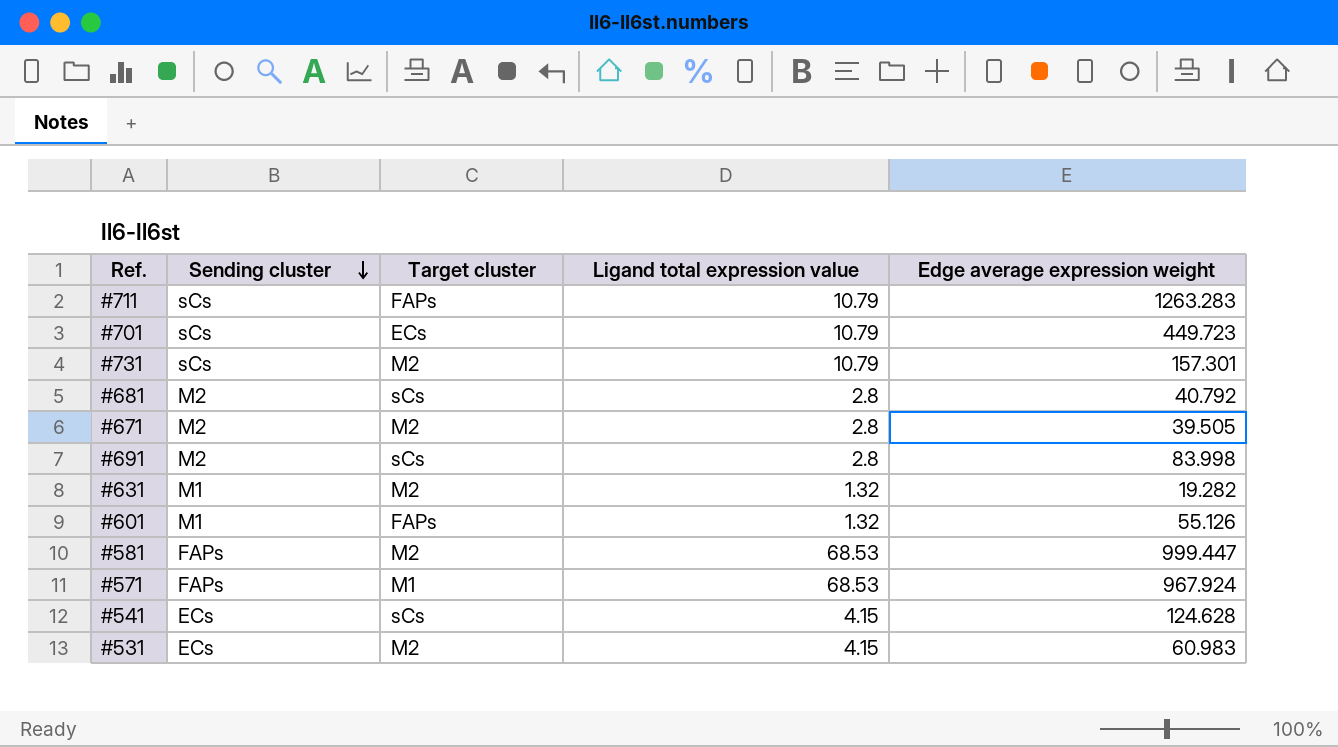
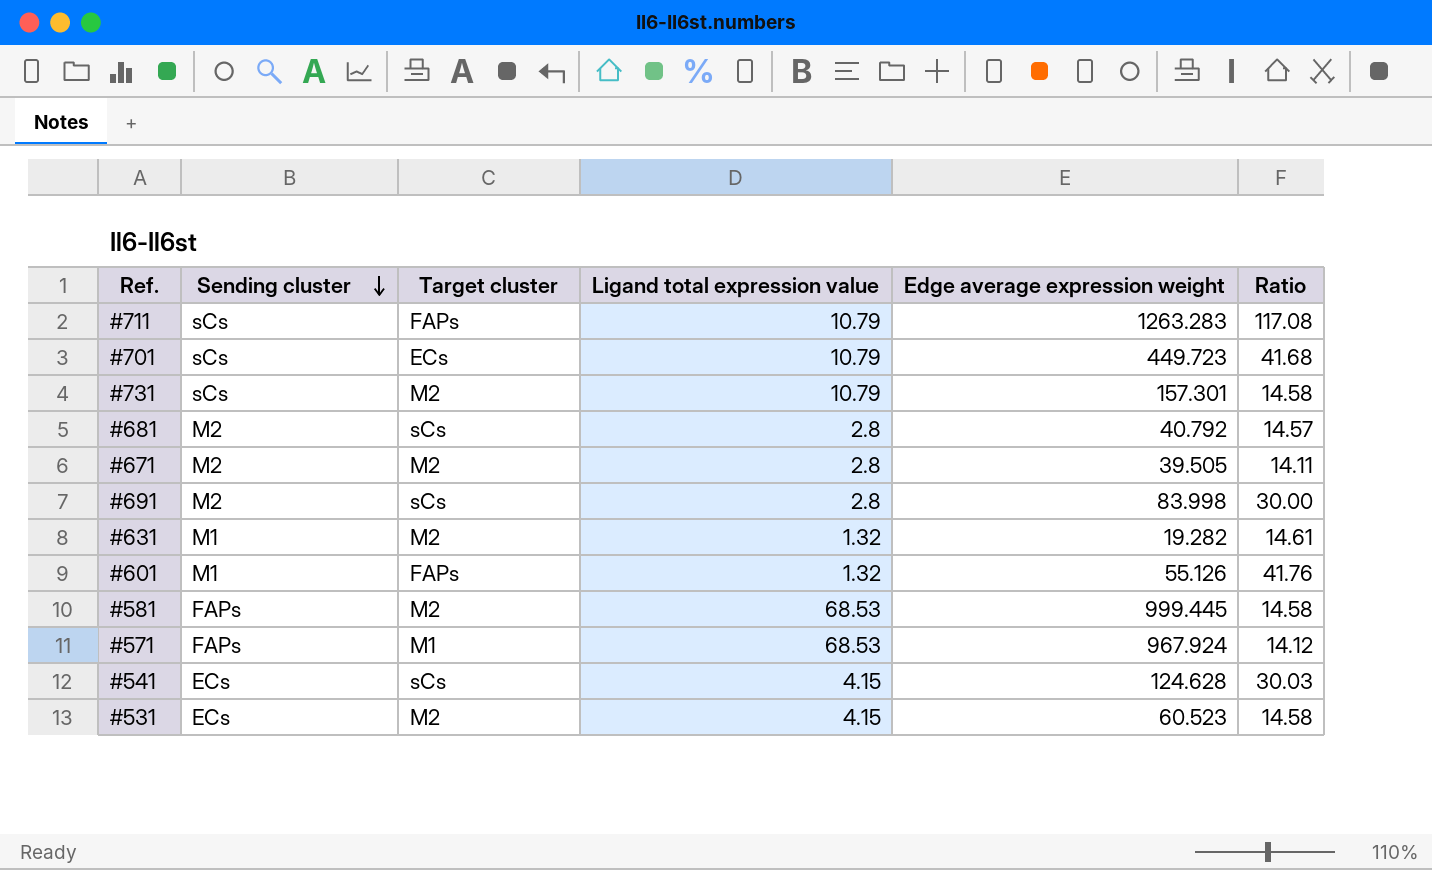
column Ratio | formula: none -> [Edge average expression weight] / [Ligand total expression value]
#581 | Edge average expression weight: 999.447 -> 999.445
#531 | Edge average expression weight: 60.983 -> 60.523

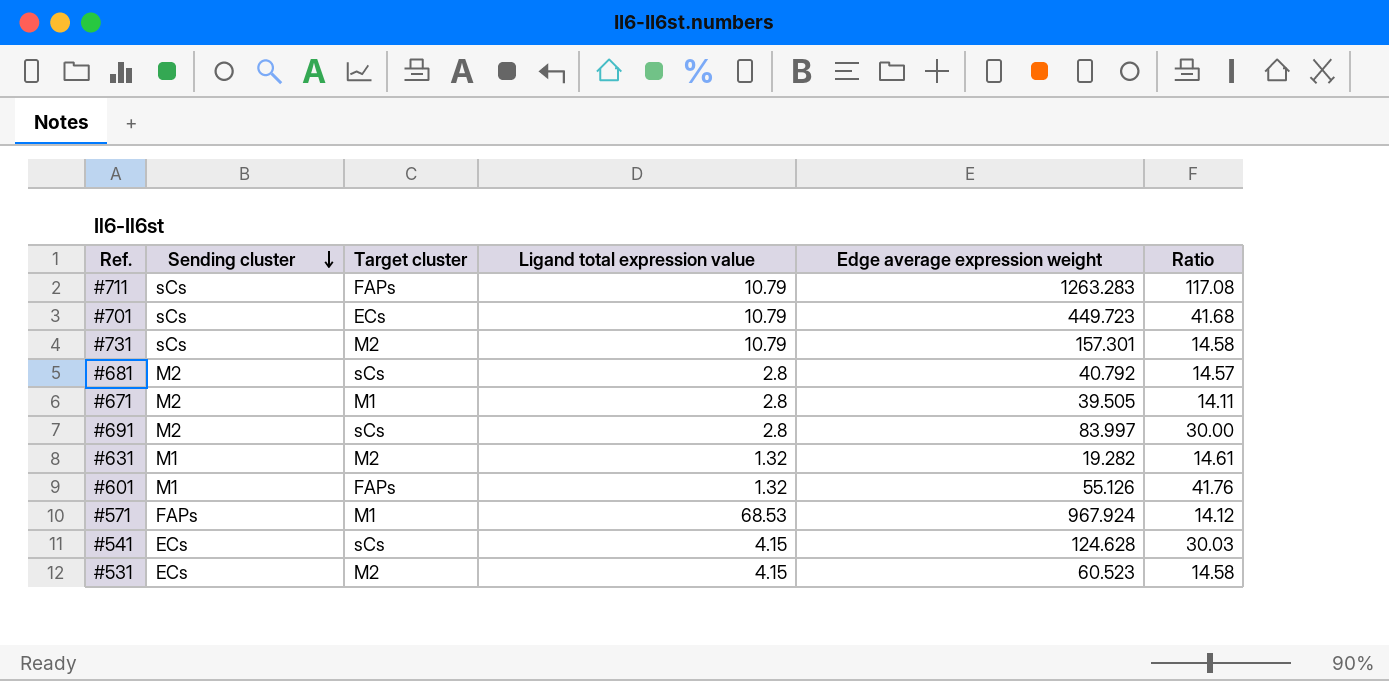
row #581: FAPs | M2 | 68.53 | 999.445 | 14.58 -> none
#671 | Target cluster: M2 -> M1
#691 | Edge average expression weight: 83.998 -> 83.997

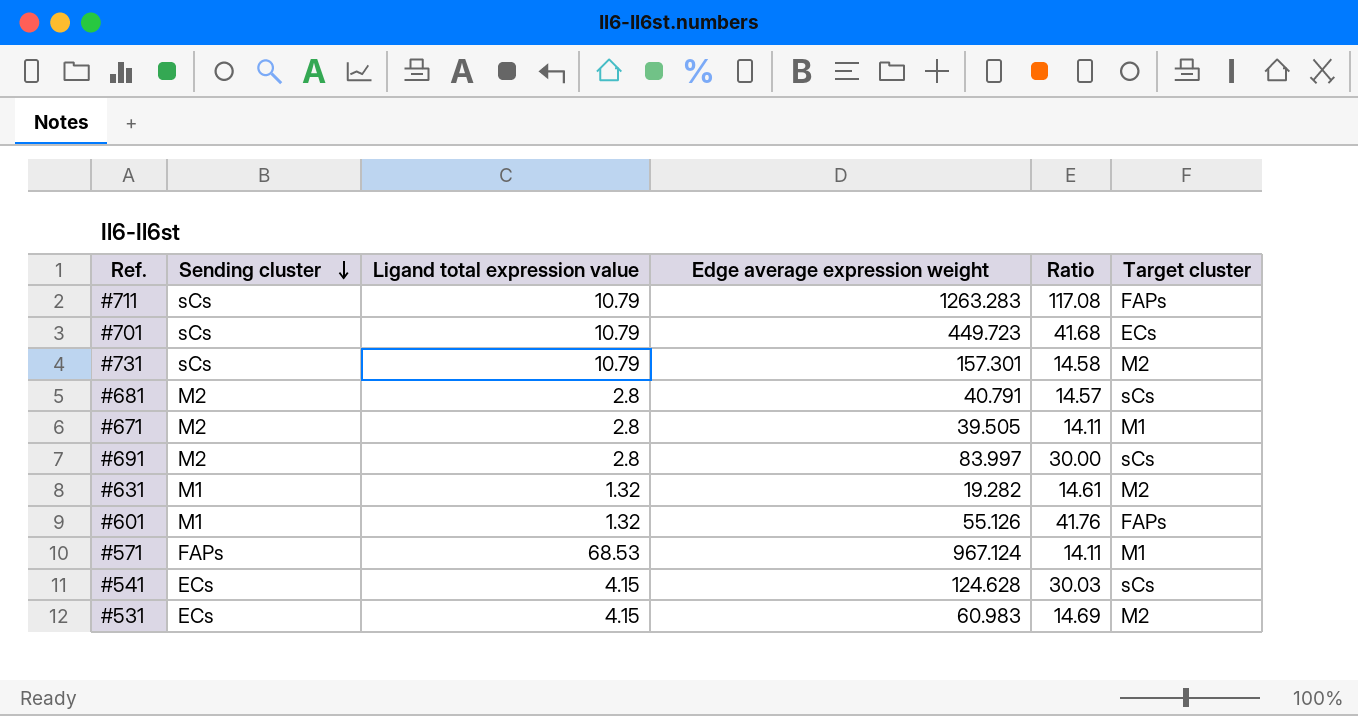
column Target cluster | position: 3 -> 6
#681 | Edge average expression weight: 40.792 -> 40.791
#571 | Edge average expression weight: 967.924 -> 967.124
#571 | Ratio: 14.12 -> 14.11
#531 | Edge average expression weight: 60.523 -> 60.983
#531 | Ratio: 14.58 -> 14.69

